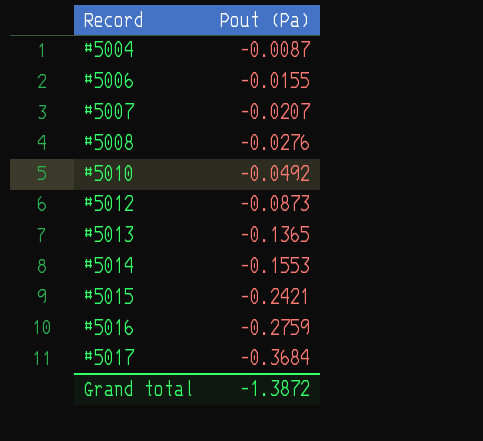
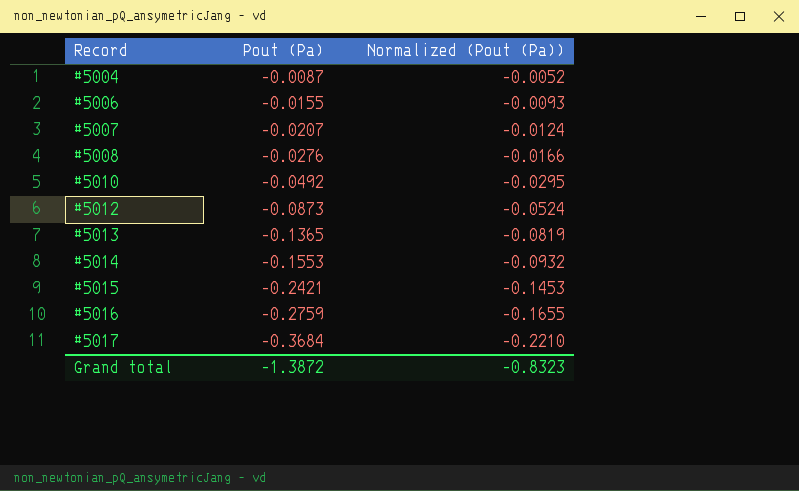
column Normalized (Pout (Pa)) | formula: none -> [Pout (Pa)] * 0.6

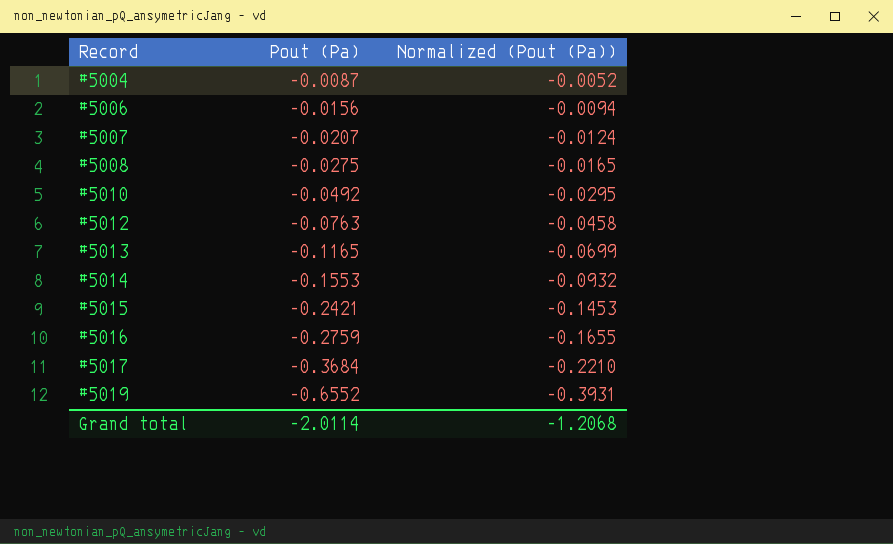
#5006 | Pout (Pa): -0.0155 -> -0.0156
#5006 | Normalized (Pout (Pa)): -0.0093 -> -0.0094
#5008 | Pout (Pa): -0.0276 -> -0.0275
#5008 | Normalized (Pout (Pa)): -0.0166 -> -0.0165
#5012 | Pout (Pa): -0.0873 -> -0.0763
#5012 | Normalized (Pout (Pa)): -0.0524 -> -0.0458
#5013 | Pout (Pa): -0.1365 -> -0.1165
#5013 | Normalized (Pout (Pa)): -0.0819 -> -0.0699
row #5019: none -> -0.6552 | -0.3931
Grand total | Pout (Pa): -1.3872 -> -2.0114
Grand total | Normalized (Pout (Pa)): -0.8323 -> -1.2068

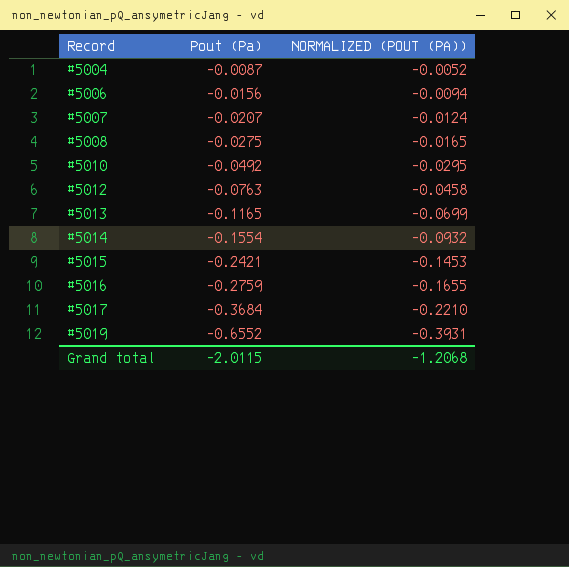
column name: Normalized (Pout (Pa)) -> NORMALIZED (POUT (PA))
#5014 | Pout (Pa): -0.1553 -> -0.1554
Grand total | Pout (Pa): -2.0114 -> -2.0115

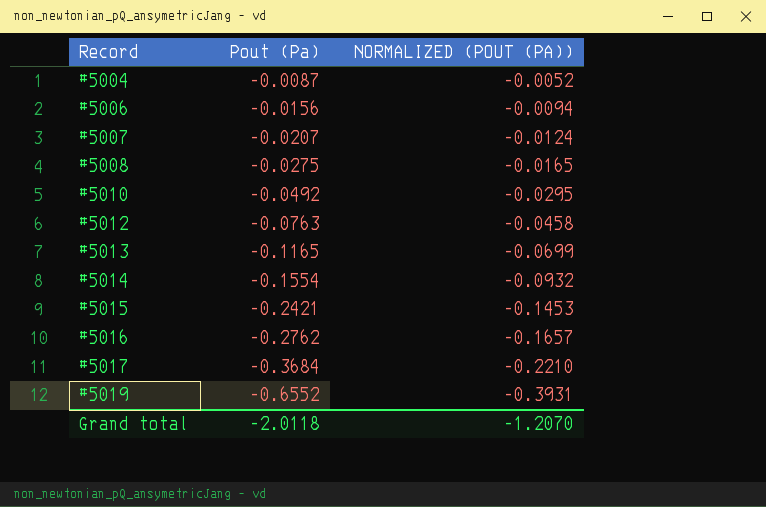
#5016 | Pout (Pa): -0.2759 -> -0.2762
#5016 | NORMALIZED (POUT (PA)): -0.1655 -> -0.1657
Grand total | Pout (Pa): -2.0115 -> -2.0118
Grand total | NORMALIZED (POUT (PA)): -1.2068 -> -1.2070

